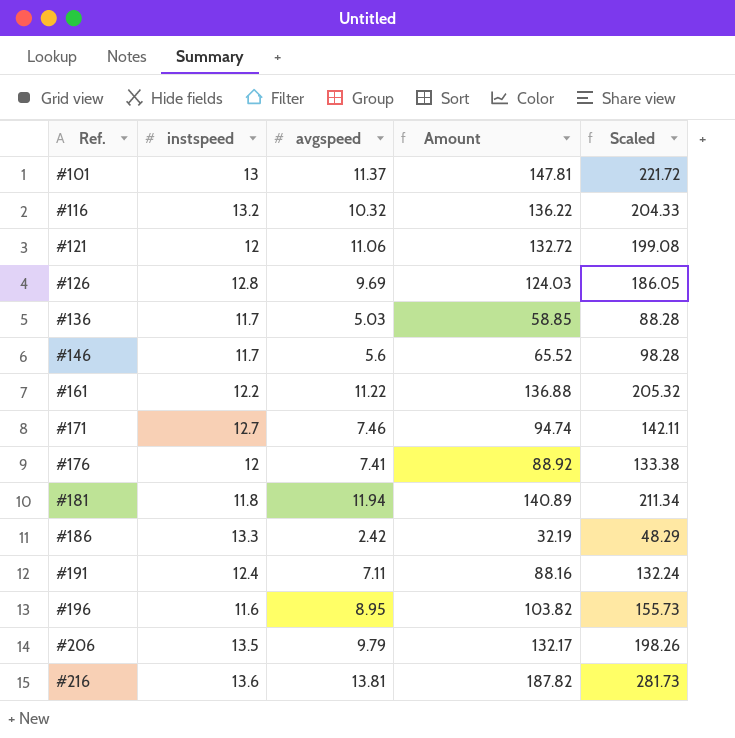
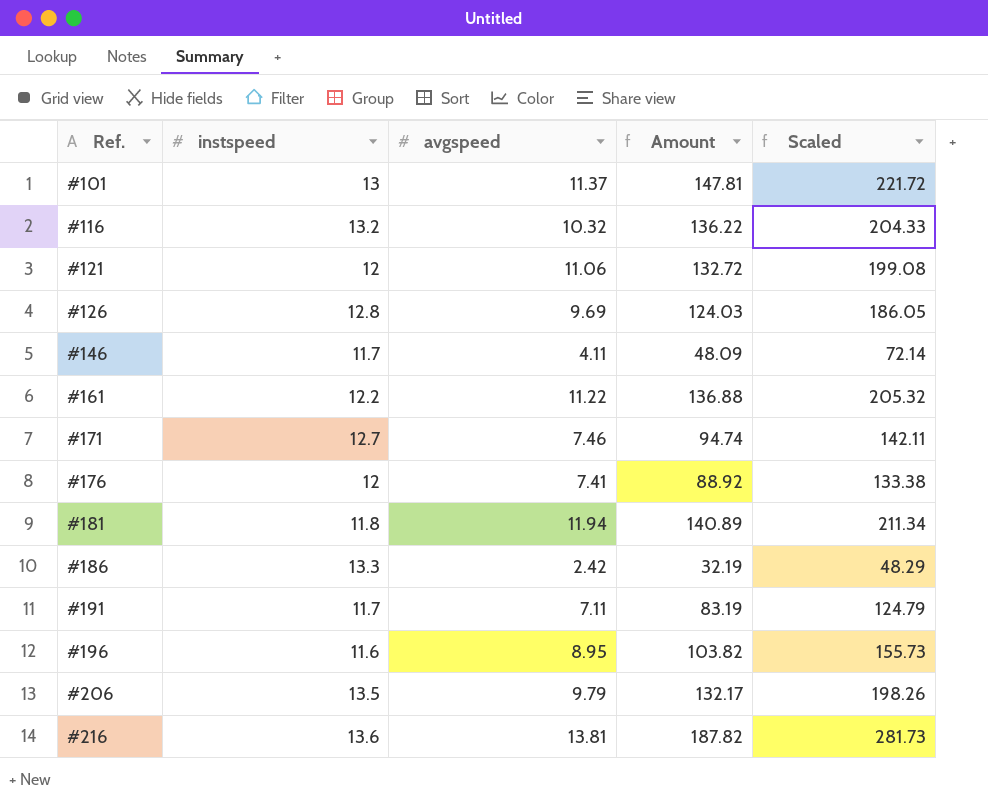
row #136: 11.7 | 5.03 | 58.85 | 88.28 -> none
#146 | avgspeed: 5.6 -> 4.11
#146 | Amount: 65.52 -> 48.09
#146 | Scaled: 98.28 -> 72.14
#191 | instspeed: 12.4 -> 11.7
#191 | Amount: 88.16 -> 83.19
#191 | Scaled: 132.24 -> 124.79

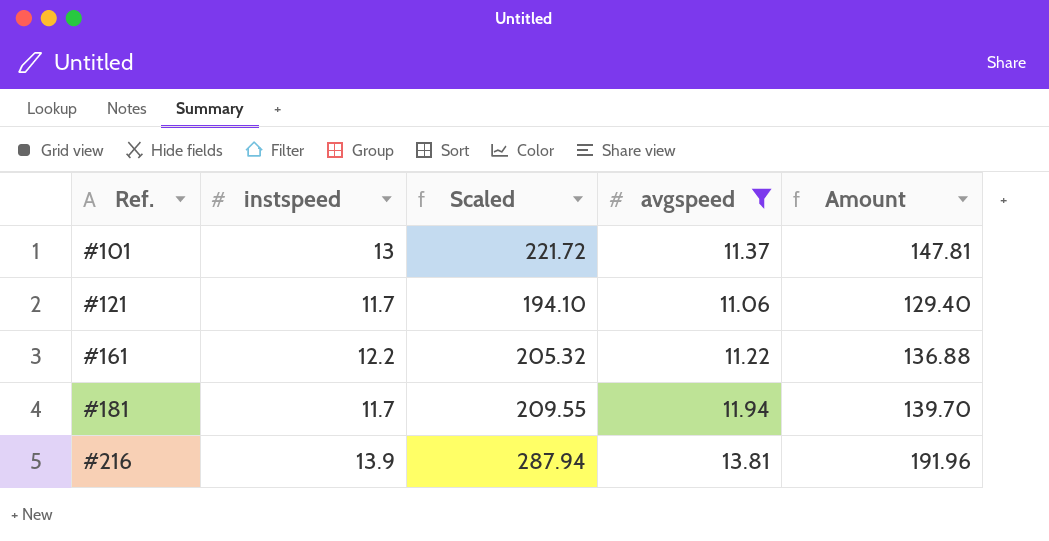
filter: none -> avgspeed >= 11.06
column Scaled | position: 5 -> 3
#121 | instspeed: 12 -> 11.7
#121 | Scaled: 199.08 -> 194.10
#121 | Amount: 132.72 -> 129.40
#181 | instspeed: 11.8 -> 11.7
#181 | Scaled: 211.34 -> 209.55
#181 | Amount: 140.89 -> 139.70
#216 | instspeed: 13.6 -> 13.9
#216 | Scaled: 281.73 -> 287.94
#216 | Amount: 187.82 -> 191.96

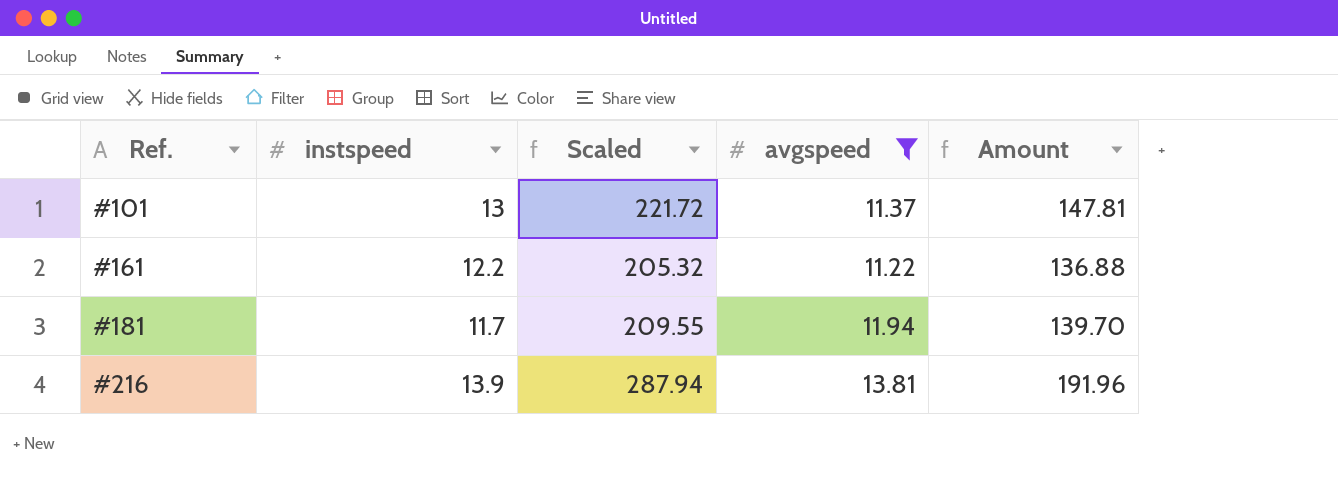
row #121: 11.7 | 194.10 | 11.06 | 129.40 -> none

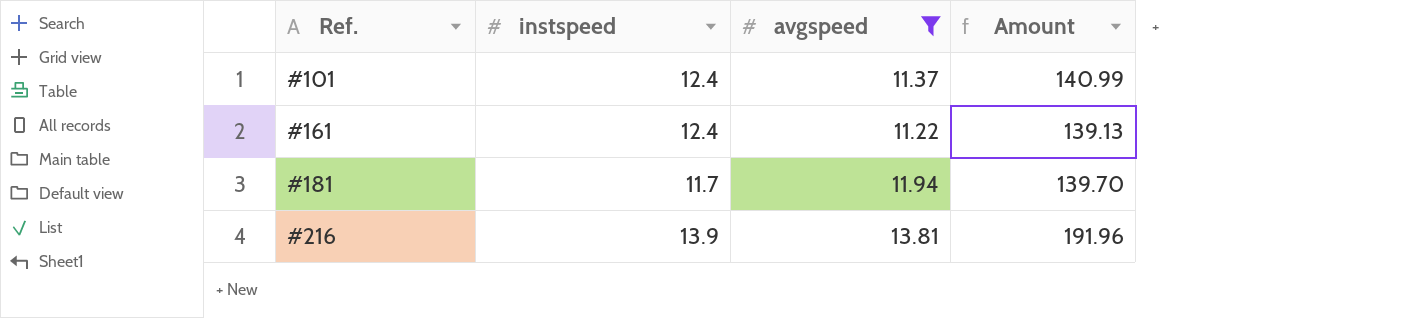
column Scaled | formula: [Amount] * 1.5 -> none
#101 | instspeed: 13 -> 12.4
#101 | Amount: 147.81 -> 140.99
#161 | instspeed: 12.2 -> 12.4
#161 | Amount: 136.88 -> 139.13

